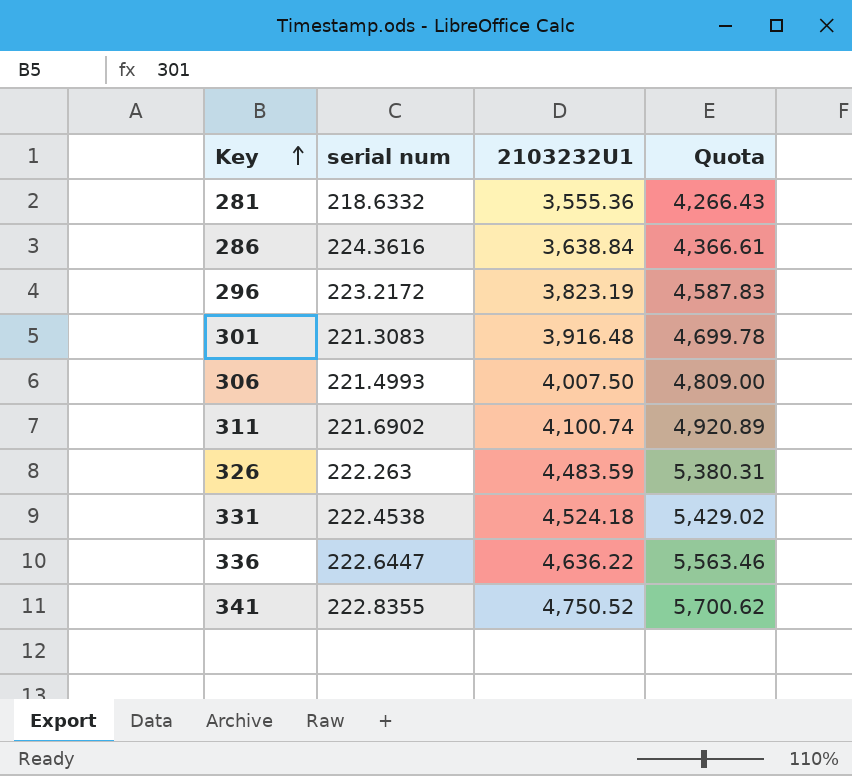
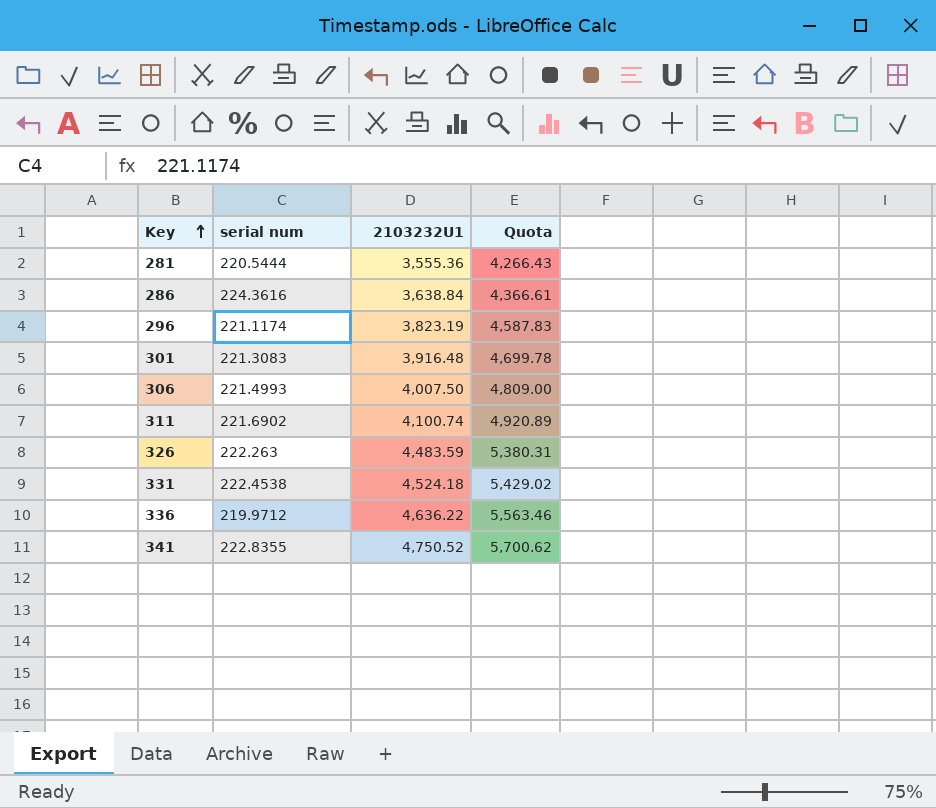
281 | serial num: 218.6332 -> 220.5444
296 | serial num: 223.2172 -> 221.1174
336 | serial num: 222.6447 -> 219.9712

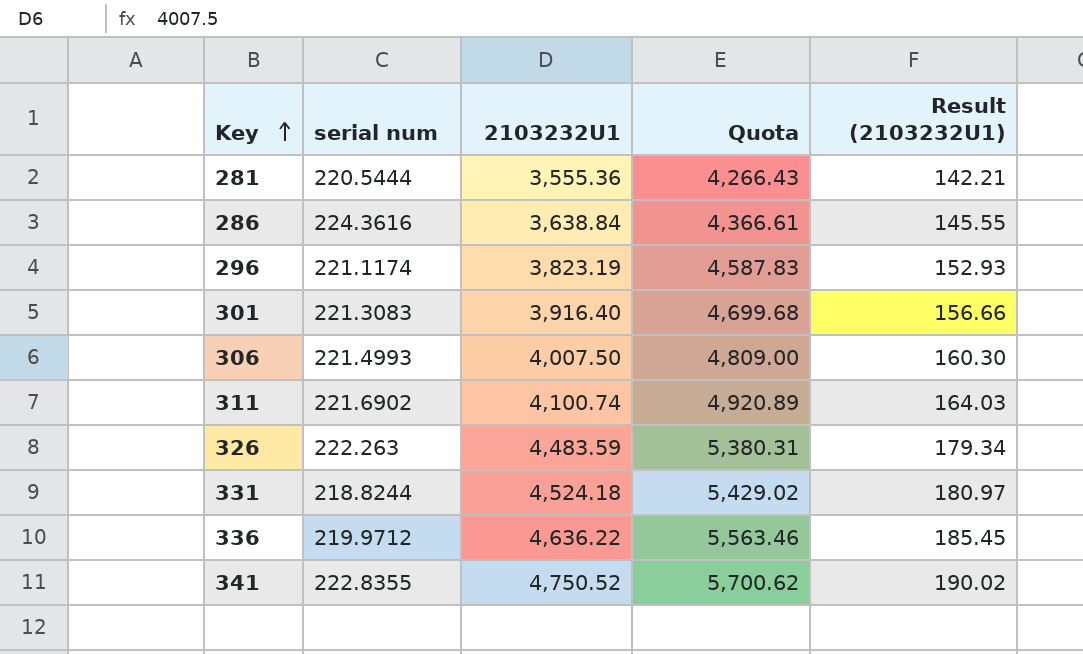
column Result (2103232U1) | formula: none -> [2103232U1] * 0.04
301 | 2103232U1: 3,916.48 -> 3,916.40
301 | Quota: 4,699.78 -> 4,699.68
331 | serial num: 222.4538 -> 218.8244

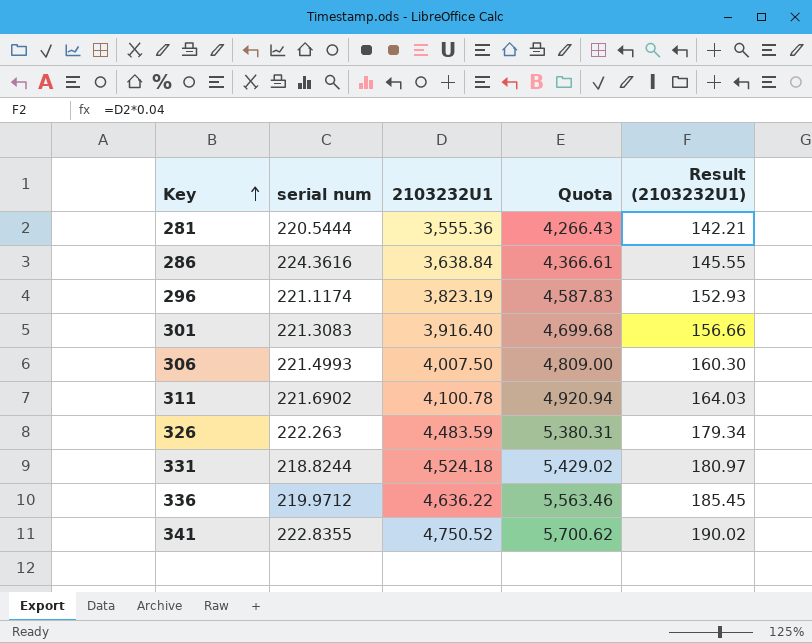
311 | 2103232U1: 4,100.74 -> 4,100.78
311 | Quota: 4,920.89 -> 4,920.94

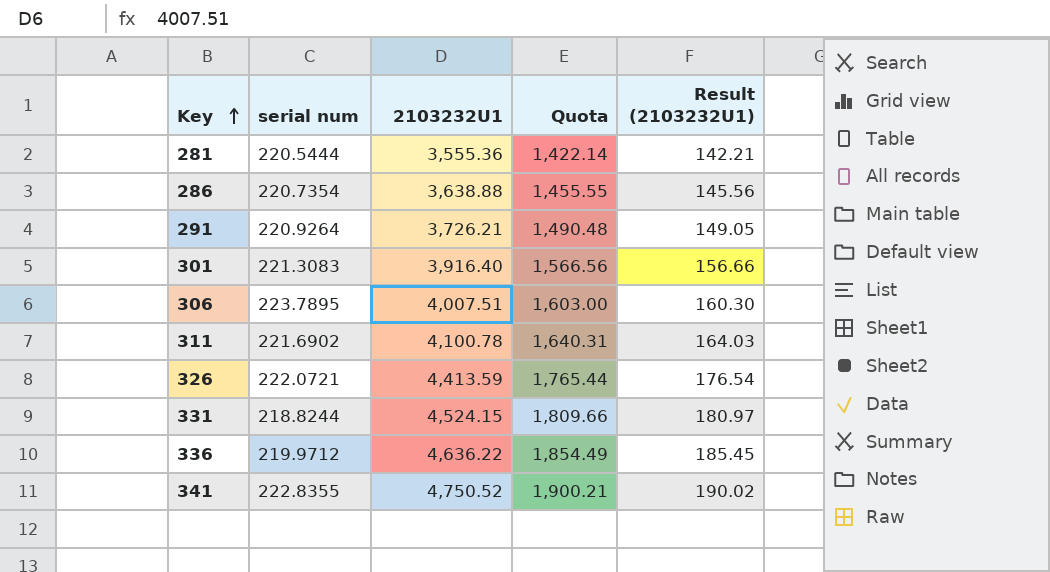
column Quota | formula: [2103232U1] * 1.2 -> [2103232U1] * 0.4
row 296: 221.1174 | 3,823.19 | 4,587.83 | 152.93 -> none
286 | serial num: 224.3616 -> 220.7354
286 | 2103232U1: 3,638.84 -> 3,638.88
286 | Result (2103232U1): 145.55 -> 145.56
row 291: none -> 220.9264 | 3,726.21 | 1,490.48 | 149.05
306 | serial num: 221.4993 -> 223.7895
306 | 2103232U1: 4,007.50 -> 4,007.51
326 | serial num: 222.263 -> 222.0721
326 | 2103232U1: 4,483.59 -> 4,413.59
326 | Result (2103232U1): 179.34 -> 176.54
331 | 2103232U1: 4,524.18 -> 4,524.15

